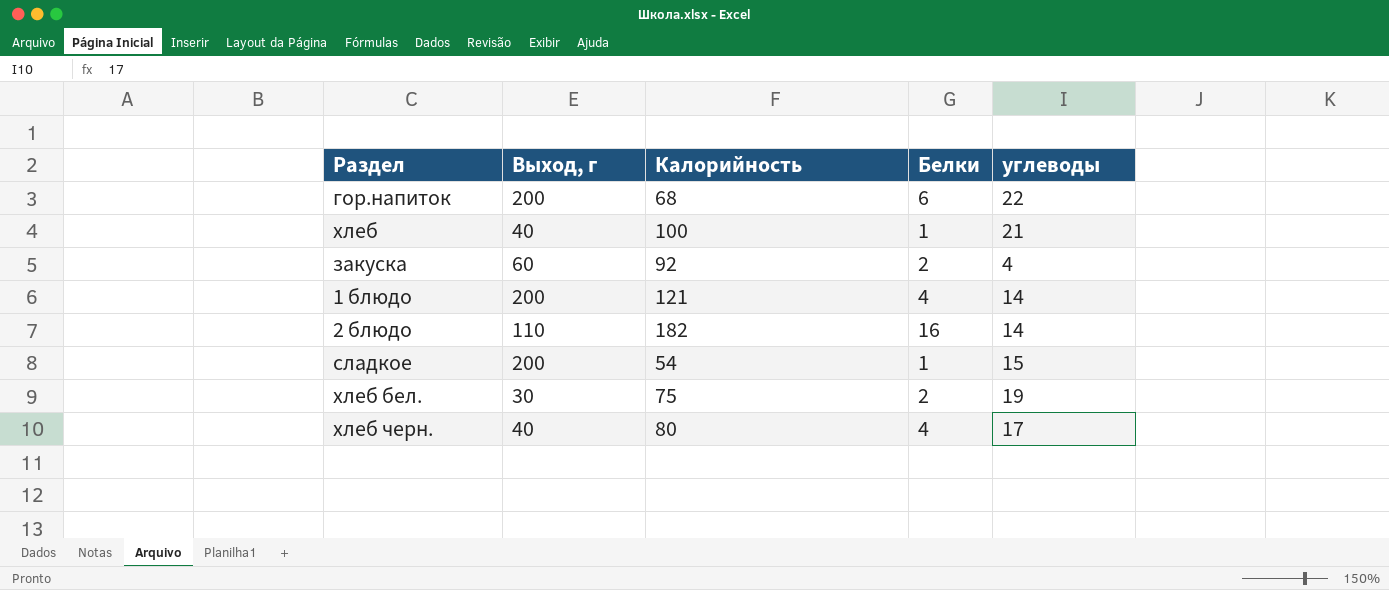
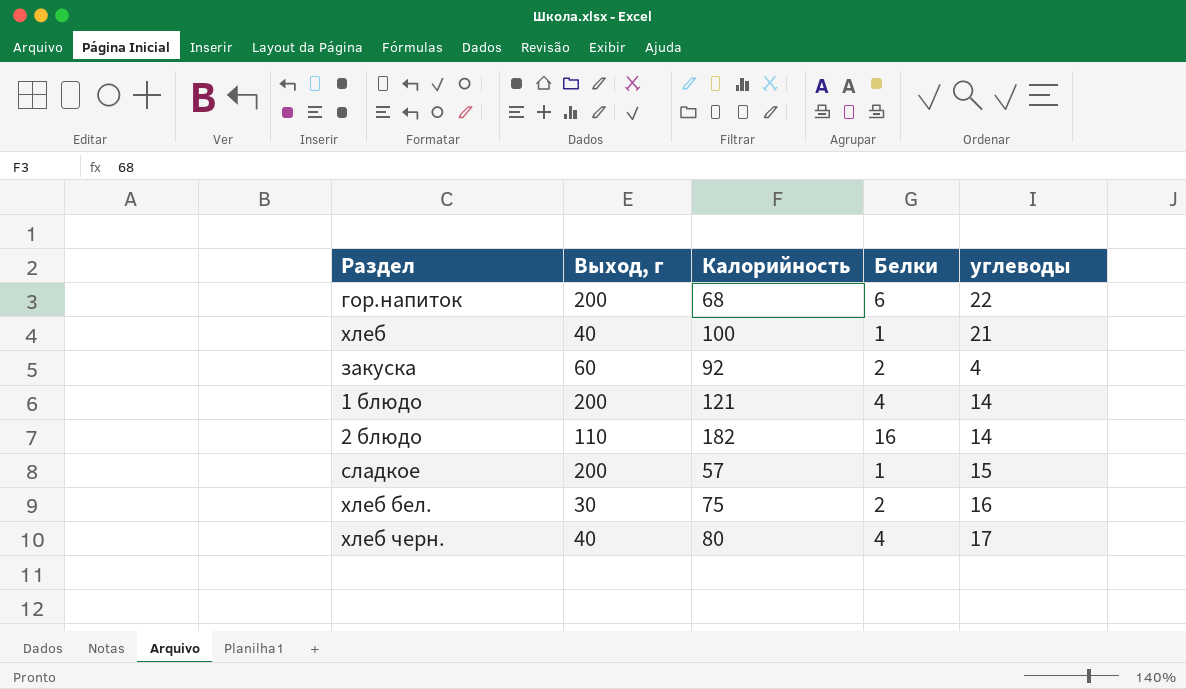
сладкое | Калорийность: 54 -> 57
хлеб бел. | углеводы: 19 -> 16

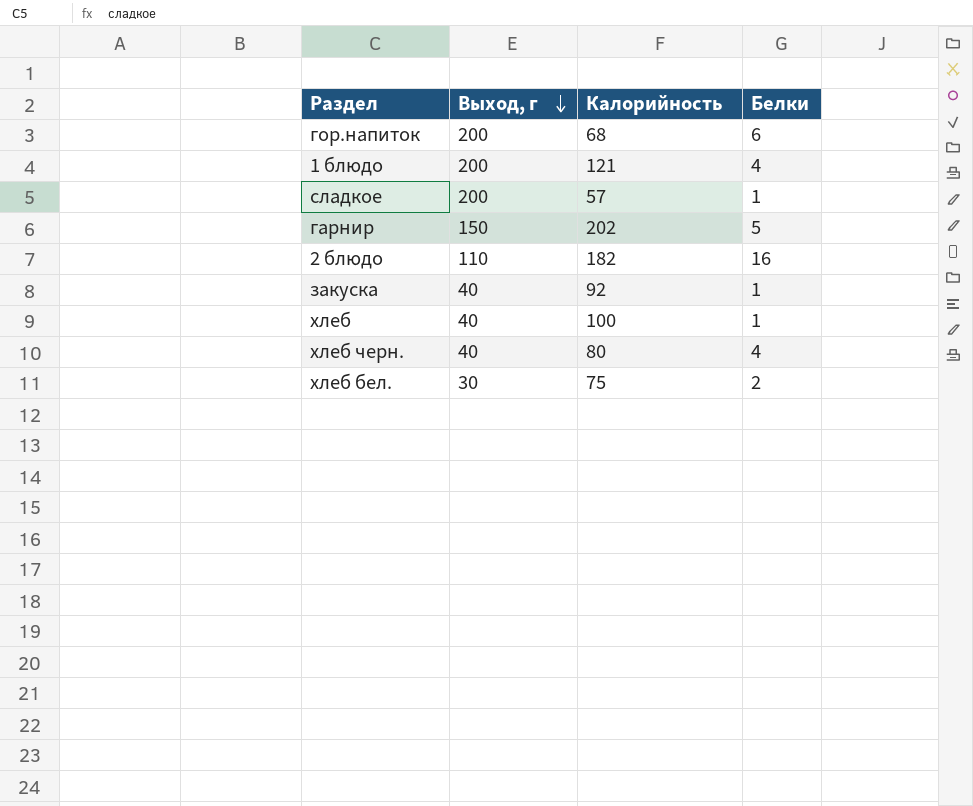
row order: none -> Выход, г descending
column углеводы | position: 5 -> none
row гарнир: none -> 150 | 202 | 5
закуска | Выход, г: 60 -> 40
закуска | Белки: 2 -> 1

